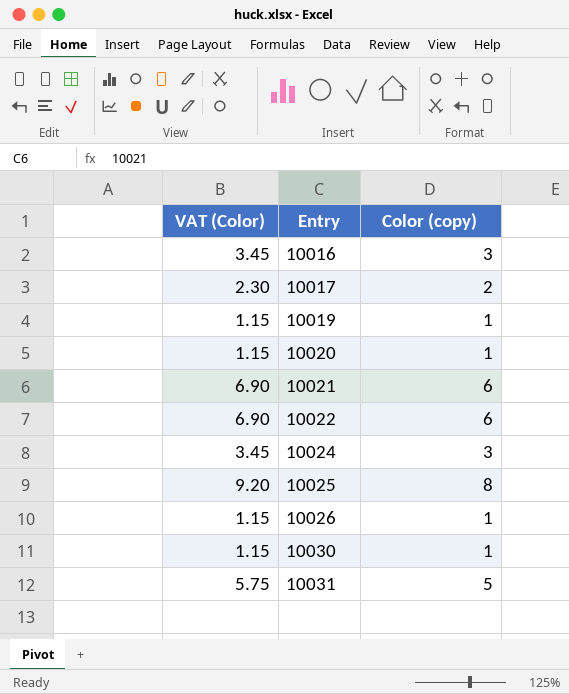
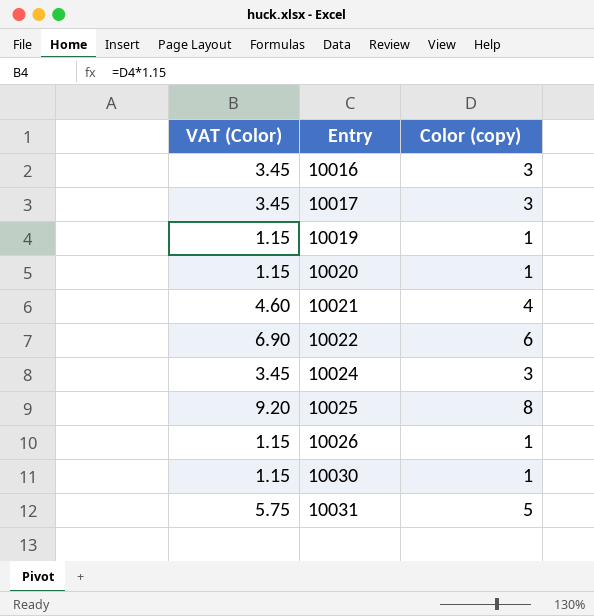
10017 | VAT (Color): 2.30 -> 3.45
10017 | Color (copy): 2 -> 3
10021 | VAT (Color): 6.90 -> 4.60
10021 | Color (copy): 6 -> 4

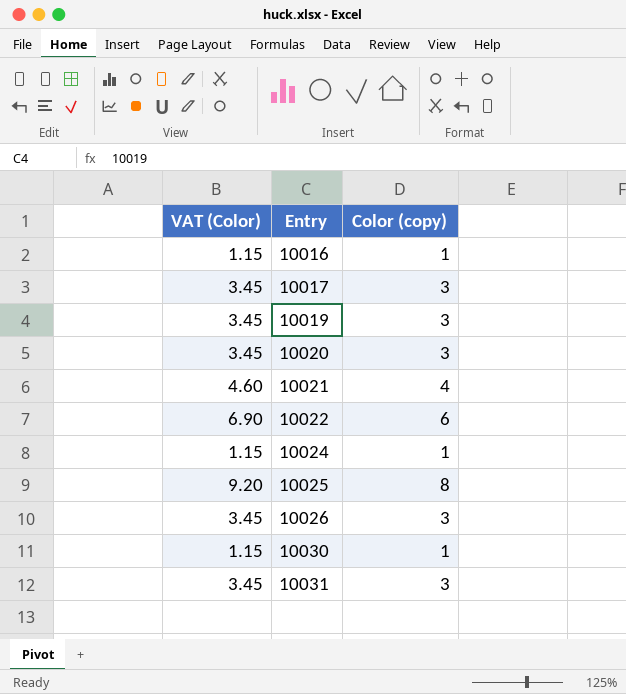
10016 | VAT (Color): 3.45 -> 1.15
10016 | Color (copy): 3 -> 1
10019 | VAT (Color): 1.15 -> 3.45
10019 | Color (copy): 1 -> 3
10020 | VAT (Color): 1.15 -> 3.45
10020 | Color (copy): 1 -> 3
10024 | VAT (Color): 3.45 -> 1.15
10024 | Color (copy): 3 -> 1
10026 | VAT (Color): 1.15 -> 3.45
10026 | Color (copy): 1 -> 3
10031 | VAT (Color): 5.75 -> 3.45
10031 | Color (copy): 5 -> 3

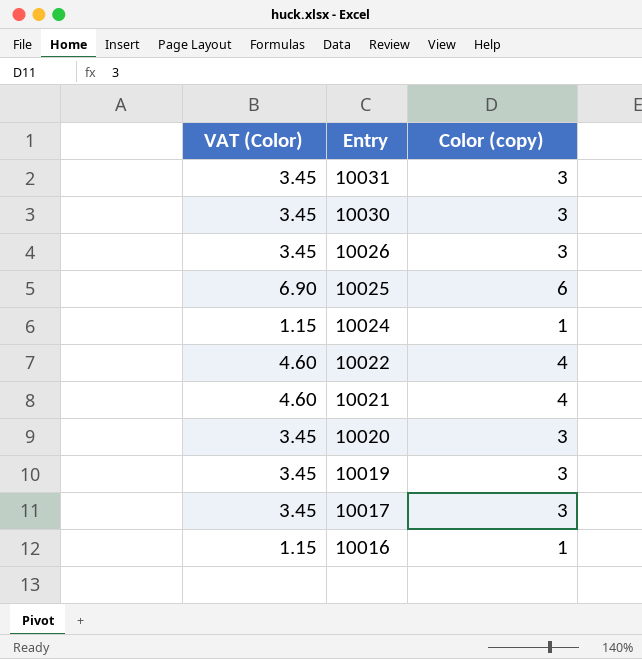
row order: Entry ascending -> Entry descending
10030 | VAT (Color): 1.15 -> 3.45
10030 | Color (copy): 1 -> 3
10025 | VAT (Color): 9.20 -> 6.90
10025 | Color (copy): 8 -> 6
10022 | VAT (Color): 6.90 -> 4.60
10022 | Color (copy): 6 -> 4

